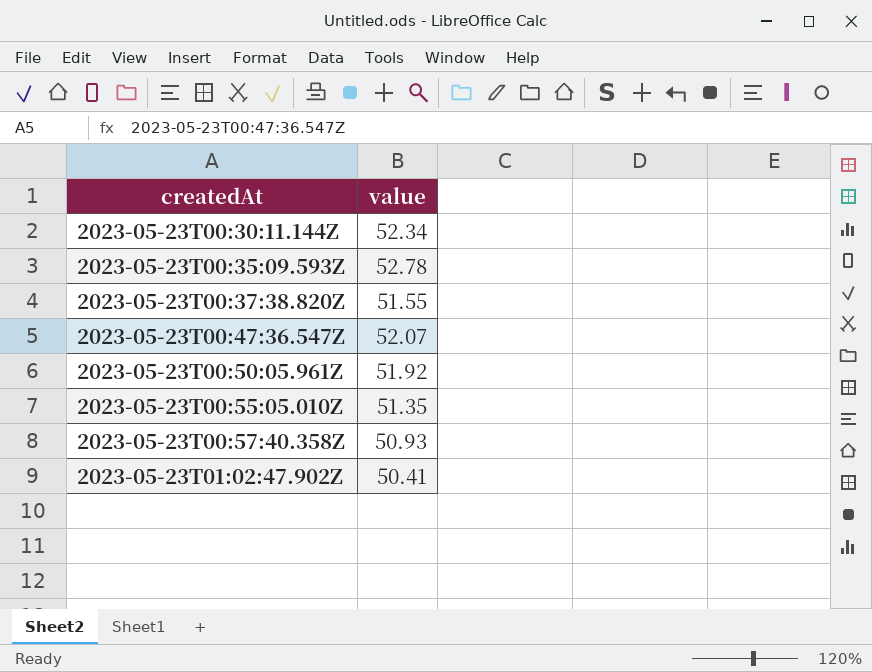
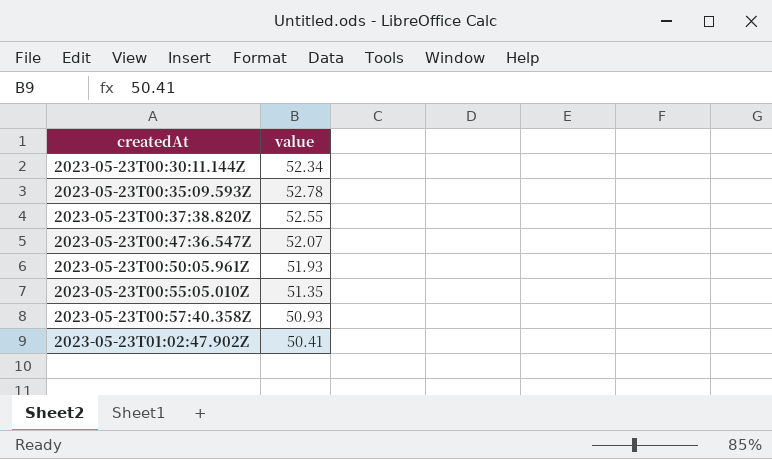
2023-05-23T00:37:38.820Z | value: 51.55 -> 52.55
2023-05-23T00:50:05.961Z | value: 51.92 -> 51.93

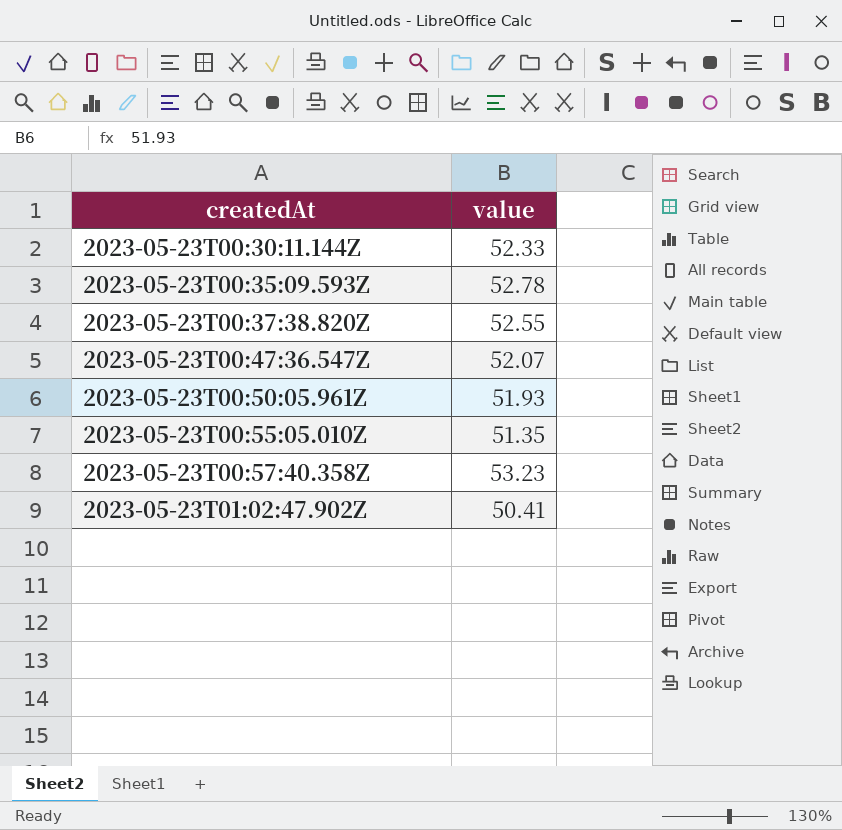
2023-05-23T00:30:11.144Z | value: 52.34 -> 52.33
2023-05-23T00:57:40.358Z | value: 50.93 -> 53.23

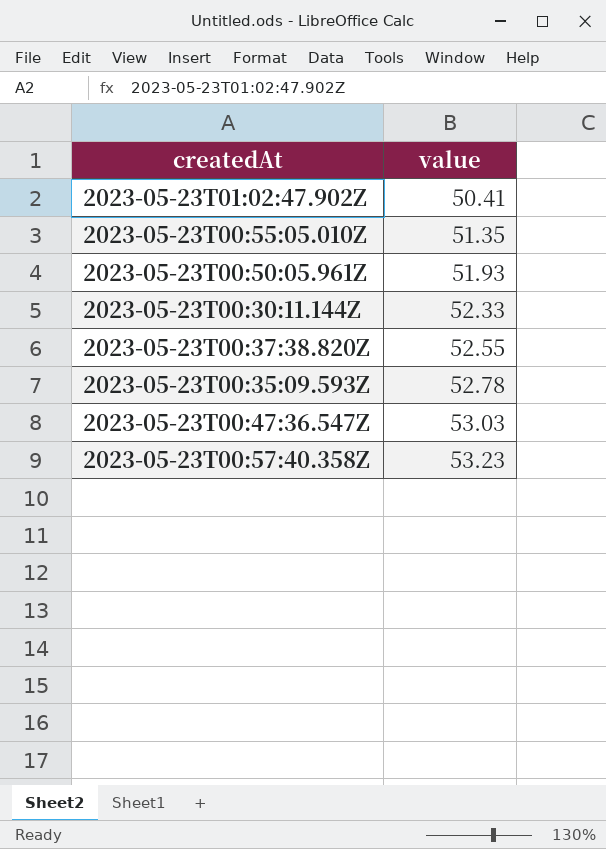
row order: createdAt ascending -> value ascending
2023-05-23T00:47:36.547Z | value: 52.07 -> 53.03

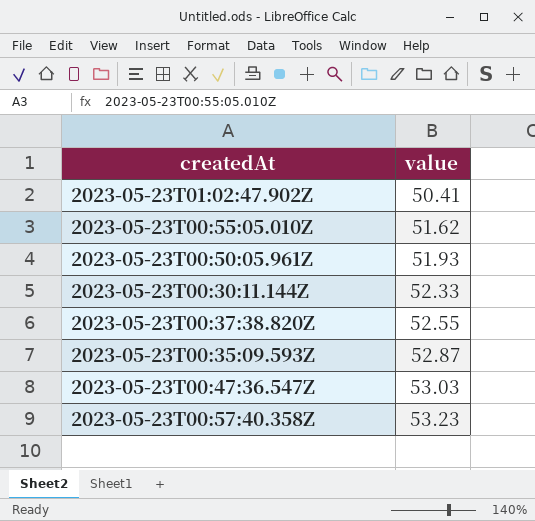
2023-05-23T00:55:05.010Z | value: 51.35 -> 51.62
2023-05-23T00:35:09.593Z | value: 52.78 -> 52.87

